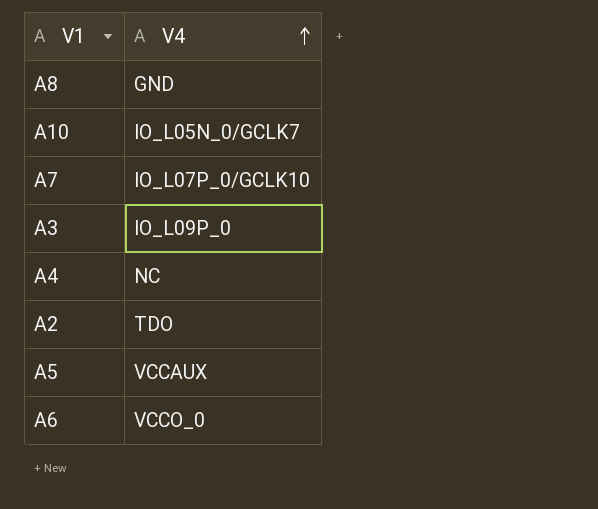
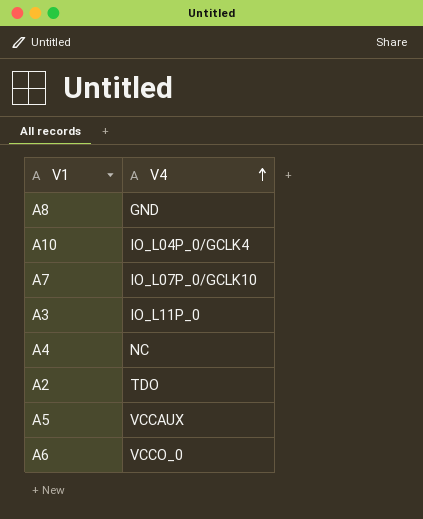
A10 | V4: IO_L05N_0/GCLK7 -> IO_L04P_0/GCLK4
A3 | V4: IO_L09P_0 -> IO_L11P_0

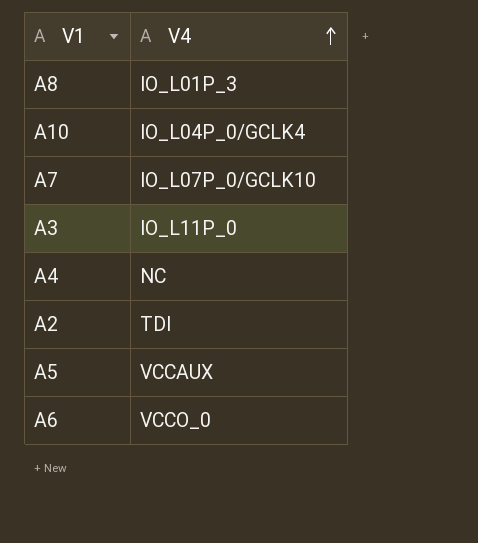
A8 | V4: GND -> IO_L01P_3
A2 | V4: TDO -> TDI

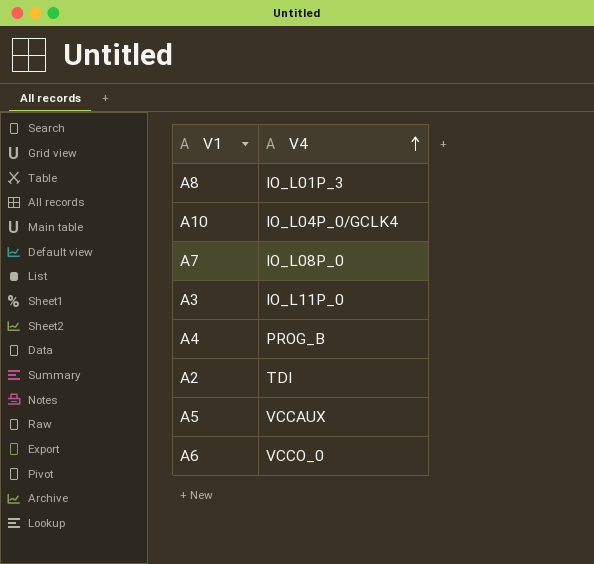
A7 | V4: IO_L07P_0/GCLK10 -> IO_L08P_0
A4 | V4: NC -> PROG_B

